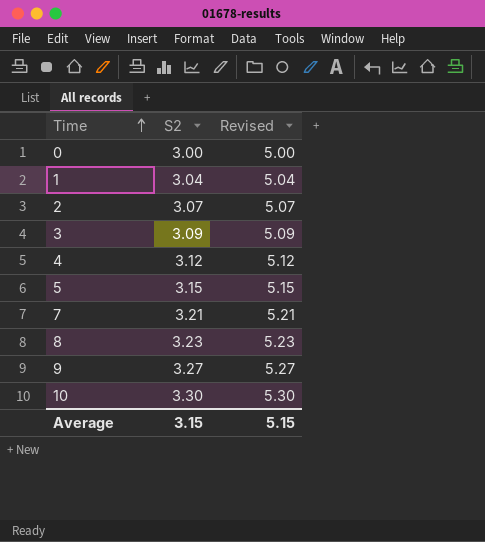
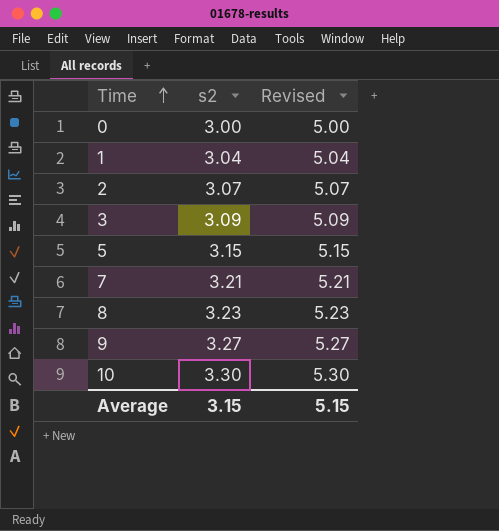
column name: S2 -> s2
row 4: 3.12 | 5.12 -> none

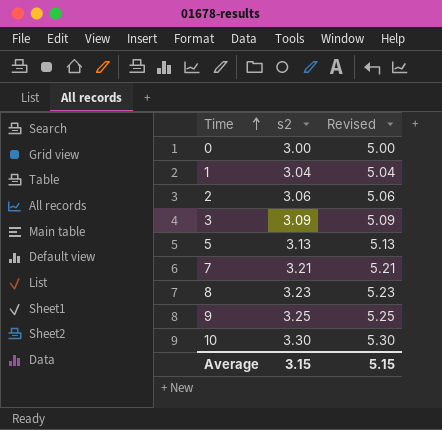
2 | s2: 3.07 -> 3.06
2 | Revised: 5.07 -> 5.06
5 | s2: 3.15 -> 3.13
5 | Revised: 5.15 -> 5.13
9 | s2: 3.27 -> 3.25
9 | Revised: 5.27 -> 5.25

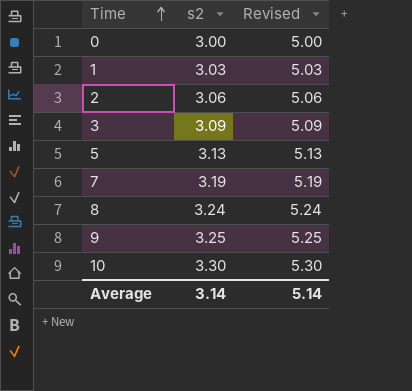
1 | s2: 3.04 -> 3.03
1 | Revised: 5.04 -> 5.03
7 | s2: 3.21 -> 3.19
7 | Revised: 5.21 -> 5.19
8 | s2: 3.23 -> 3.24
8 | Revised: 5.23 -> 5.24
Average | s2: 3.15 -> 3.14
Average | Revised: 5.15 -> 5.14

